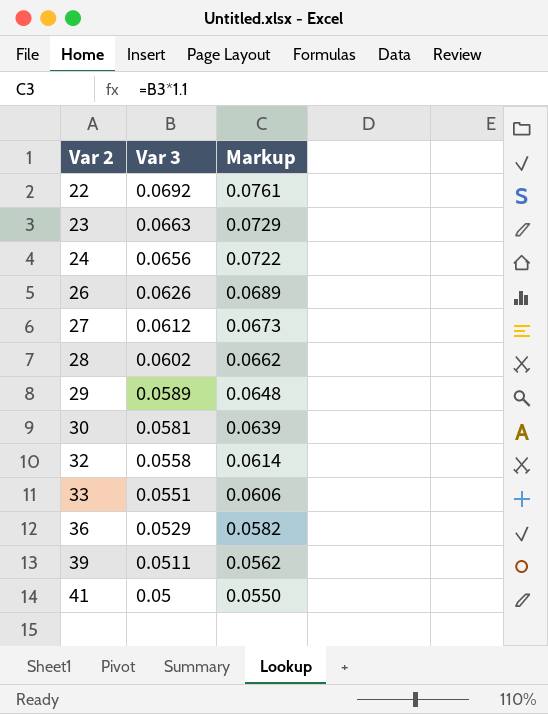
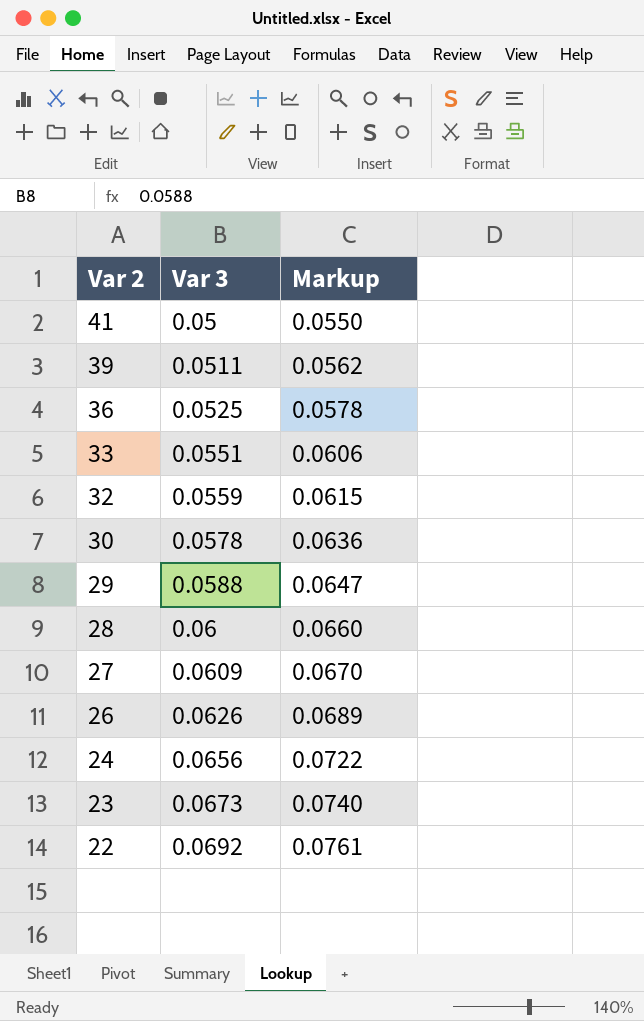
row order: Var 2 ascending -> Var 2 descending
36 | Var 3: 0.0529 -> 0.0525
36 | Markup: 0.0582 -> 0.0578
32 | Var 3: 0.0558 -> 0.0559
32 | Markup: 0.0614 -> 0.0615
30 | Var 3: 0.0581 -> 0.0578
30 | Markup: 0.0639 -> 0.0636
29 | Var 3: 0.0589 -> 0.0588
29 | Markup: 0.0648 -> 0.0647
28 | Var 3: 0.0602 -> 0.06
28 | Markup: 0.0662 -> 0.0660
27 | Var 3: 0.0612 -> 0.0609
27 | Markup: 0.0673 -> 0.0670
23 | Var 3: 0.0663 -> 0.0673
23 | Markup: 0.0729 -> 0.0740

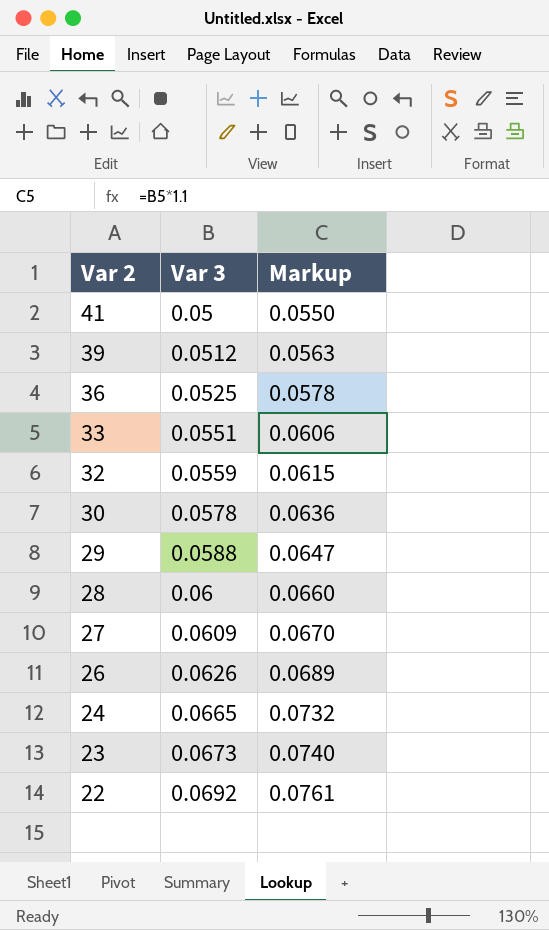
39 | Var 3: 0.0511 -> 0.0512
39 | Markup: 0.0562 -> 0.0563
24 | Var 3: 0.0656 -> 0.0665
24 | Markup: 0.0722 -> 0.0732

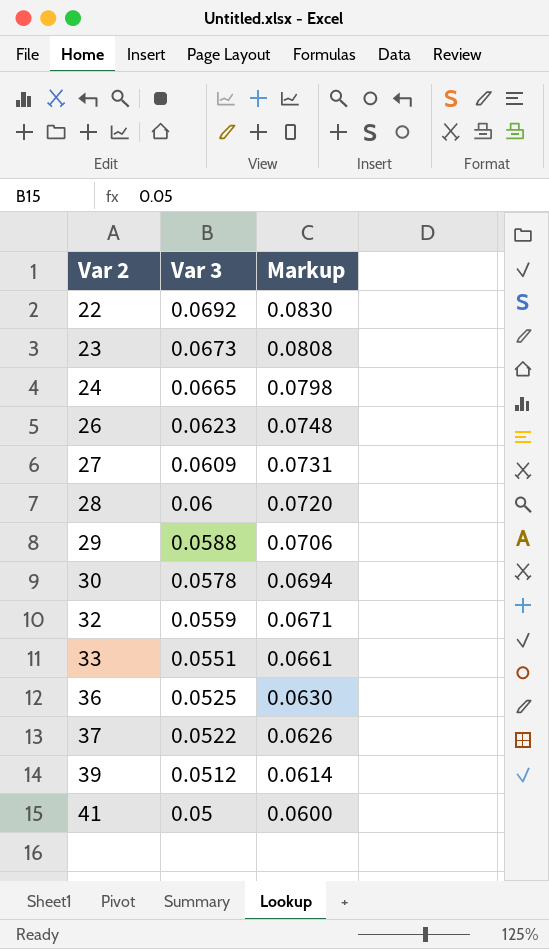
row order: Var 2 descending -> Var 2 ascending
column Markup | formula: [Var 3] * 1.1 -> [Var 3] * 1.2
26 | Var 3: 0.0626 -> 0.0623
row 37: none -> 0.0522 | 0.0626

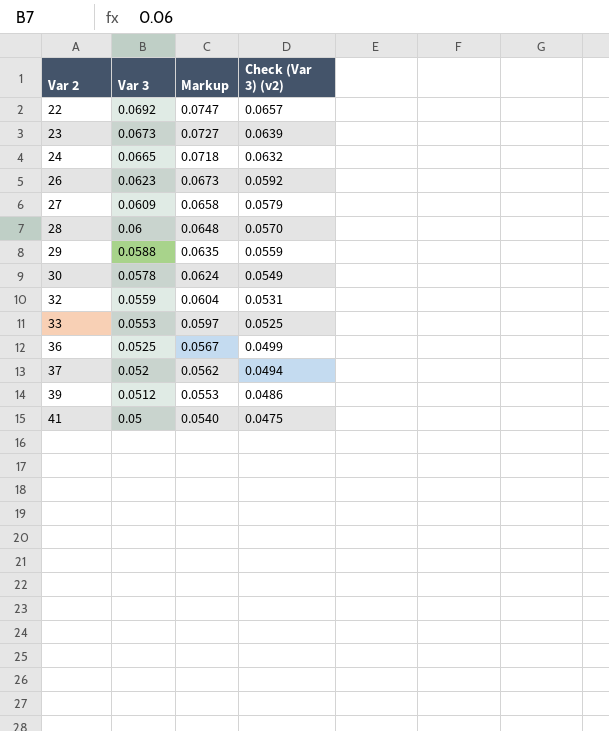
column Markup | formula: [Var 3] * 1.2 -> [Var 3] * 1.08
column Check (Var 3) (v2) | formula: none -> [Var 3] * 0.95
33 | Var 3: 0.0551 -> 0.0553
37 | Var 3: 0.0522 -> 0.052

